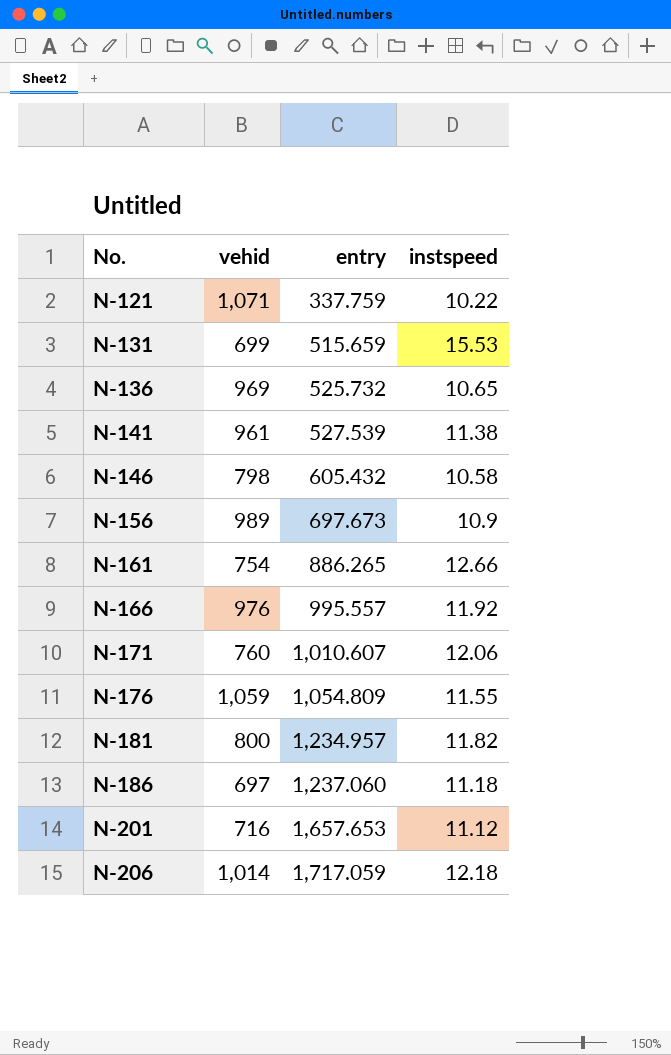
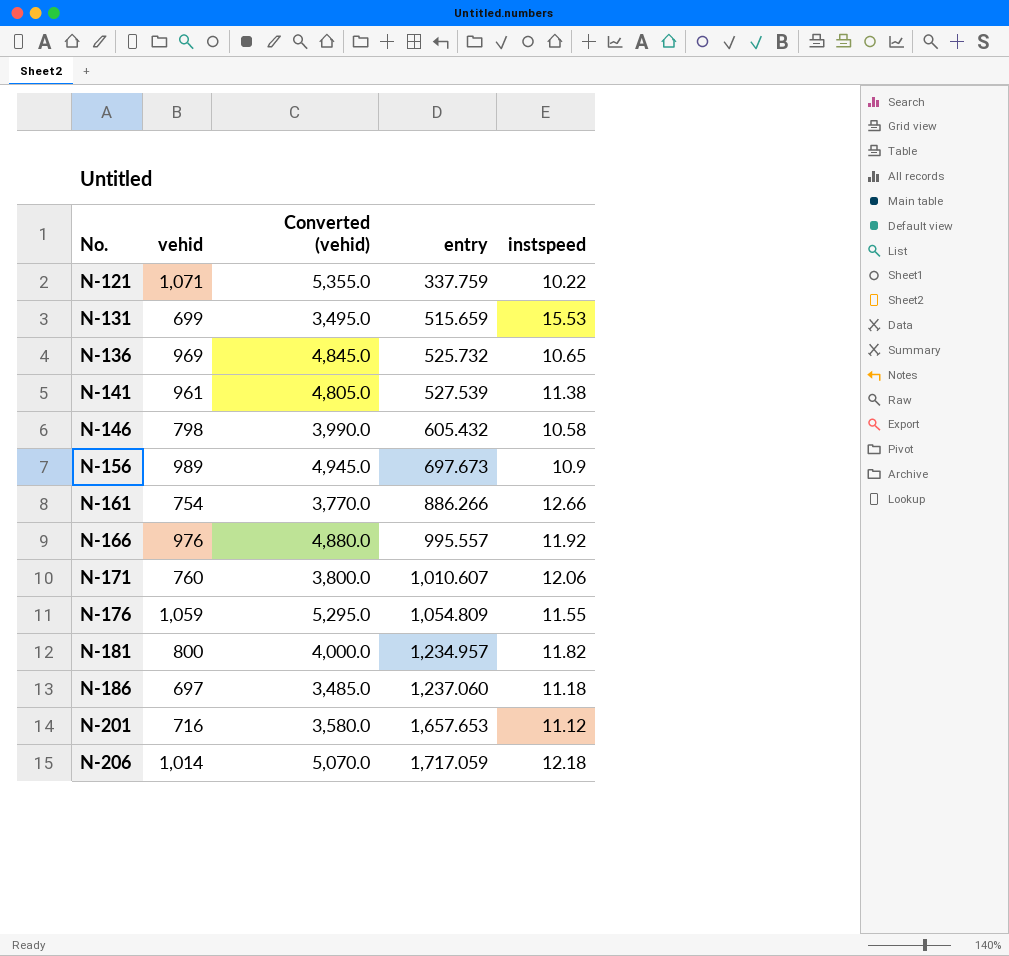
column Converted (vehid) | formula: none -> [vehid] * 5
N-161 | entry: 886.265 -> 886.266

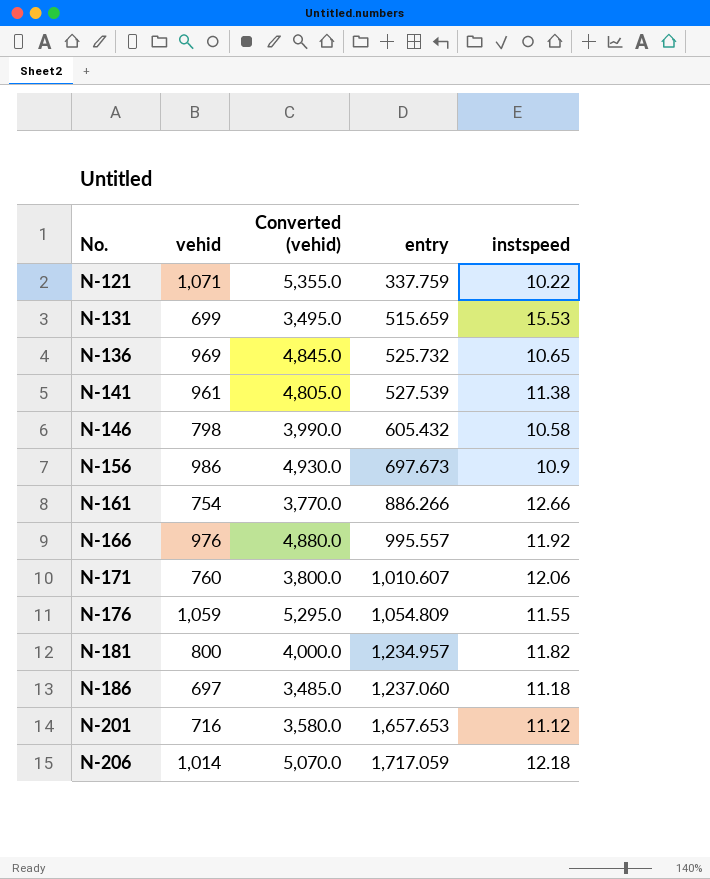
N-156 | vehid: 989 -> 986
N-156 | Converted (vehid): 4,945.0 -> 4,930.0

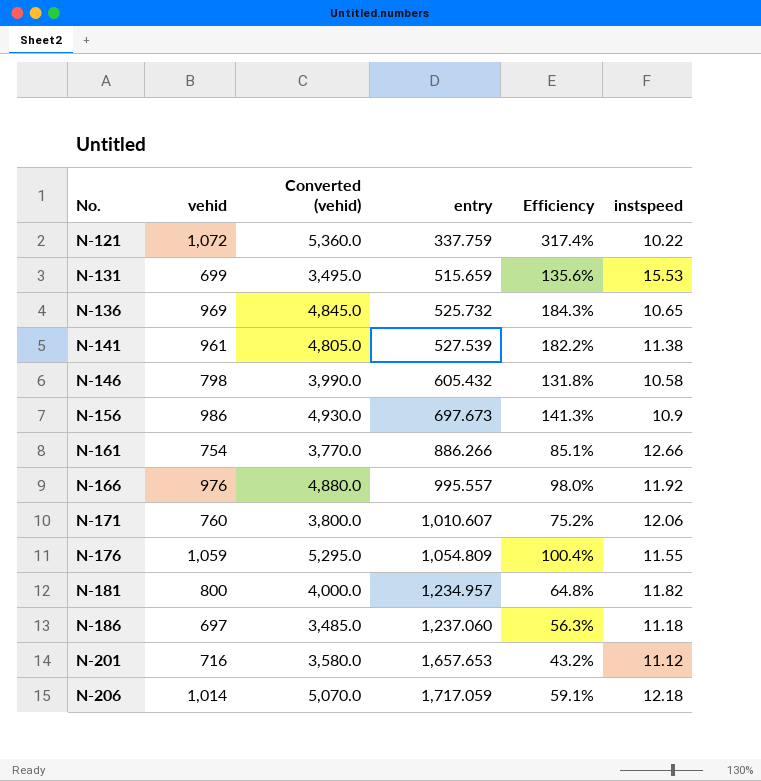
column Efficiency | formula: none -> [vehid] / [entry]
N-121 | vehid: 1,071 -> 1,072
N-121 | Converted (vehid): 5,355.0 -> 5,360.0

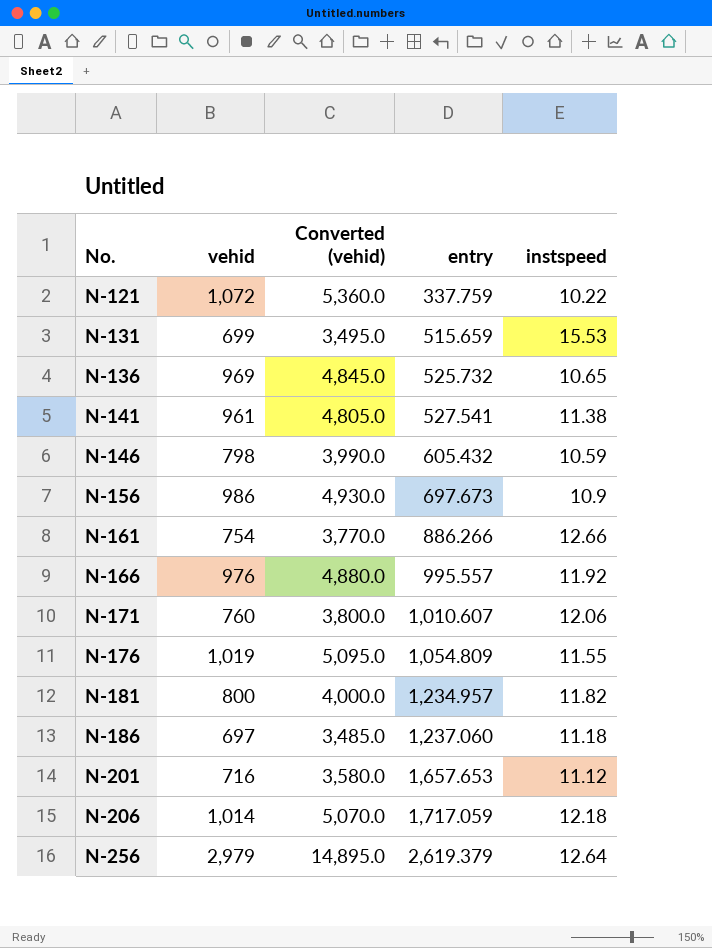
column Efficiency | formula: [vehid] / [entry] -> none
N-141 | entry: 527.539 -> 527.541
N-146 | instspeed: 10.58 -> 10.59
N-176 | vehid: 1,059 -> 1,019
N-176 | Converted (vehid): 5,295.0 -> 5,095.0
row N-256: none -> 2,979 | 14,895.0 | 2,619.379 | 12.64

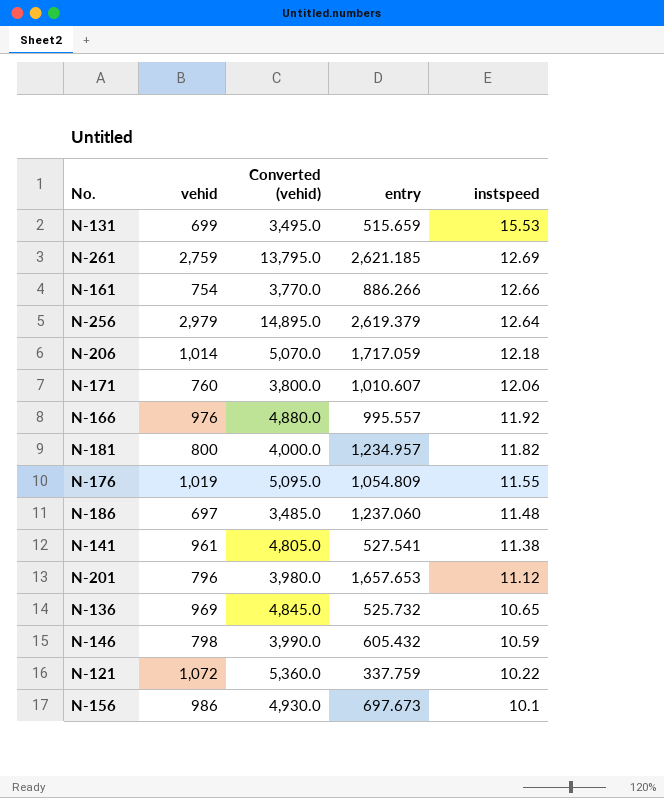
row order: No. ascending -> instspeed descending
row N-261: none -> 2,759 | 13,795.0 | 2,621.185 | 12.69
N-186 | instspeed: 11.18 -> 11.48
N-201 | vehid: 716 -> 796
N-201 | Converted (vehid): 3,580.0 -> 3,980.0
N-156 | instspeed: 10.9 -> 10.1

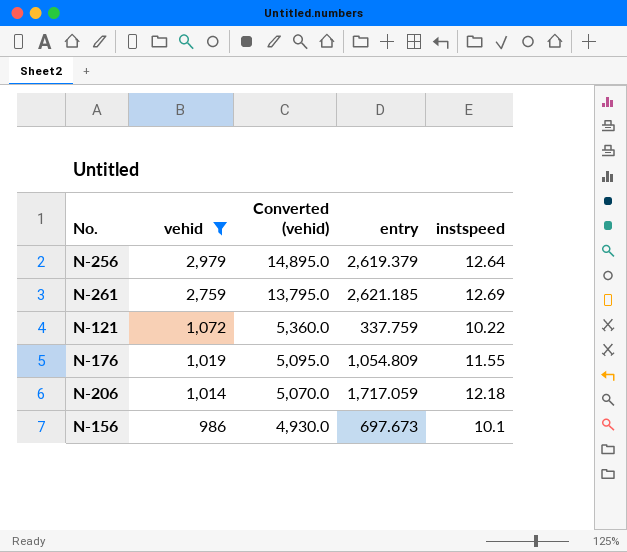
filter: none -> vehid >= 986
row order: instspeed descending -> vehid descending

